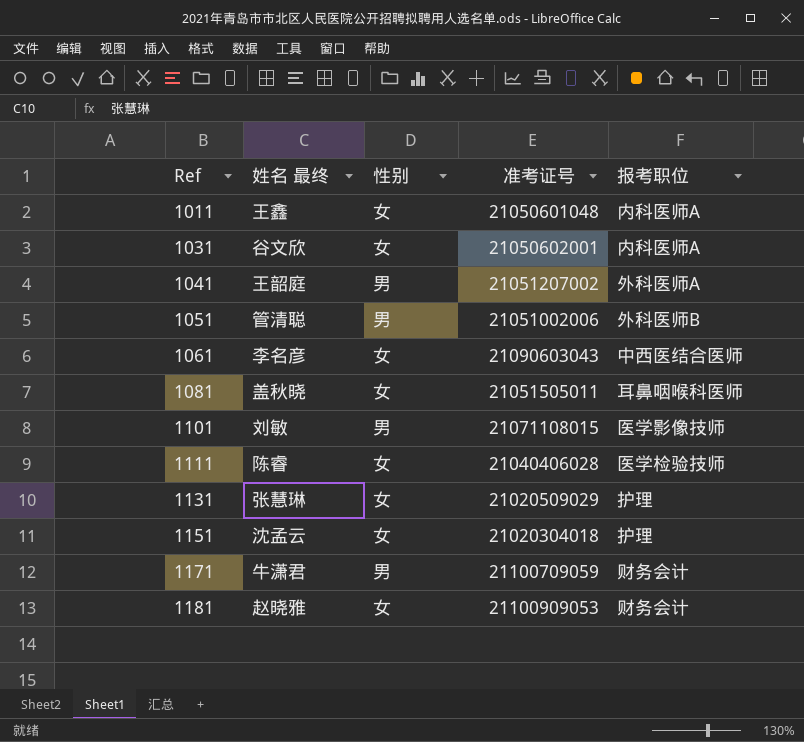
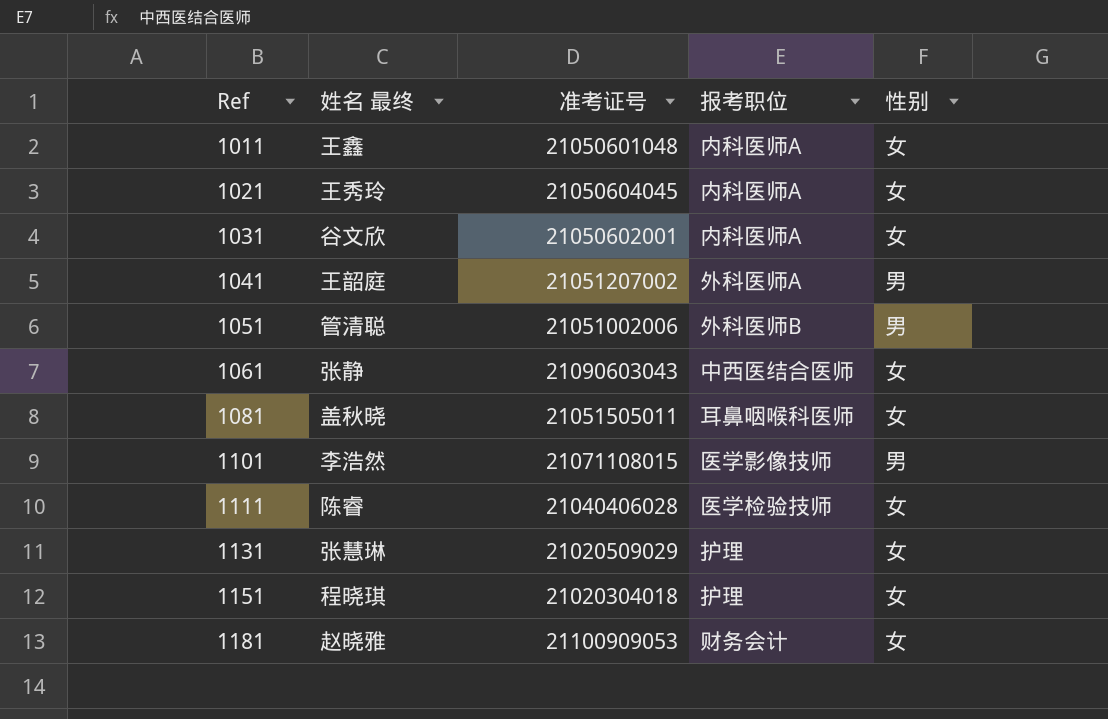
column 性别 | position: 3 -> 5
row 1171: 牛潇君 | 男 | 21100709059 | 财务会计 -> none
row 1021: none -> 王秀玲 | 21050604045 | 内科医师A | 女
1061 | 姓名 最终: 李名彦 -> 张静
1101 | 姓名 最终: 刘敏 -> 李浩然
1151 | 姓名 最终: 沈孟云 -> 程晓琪

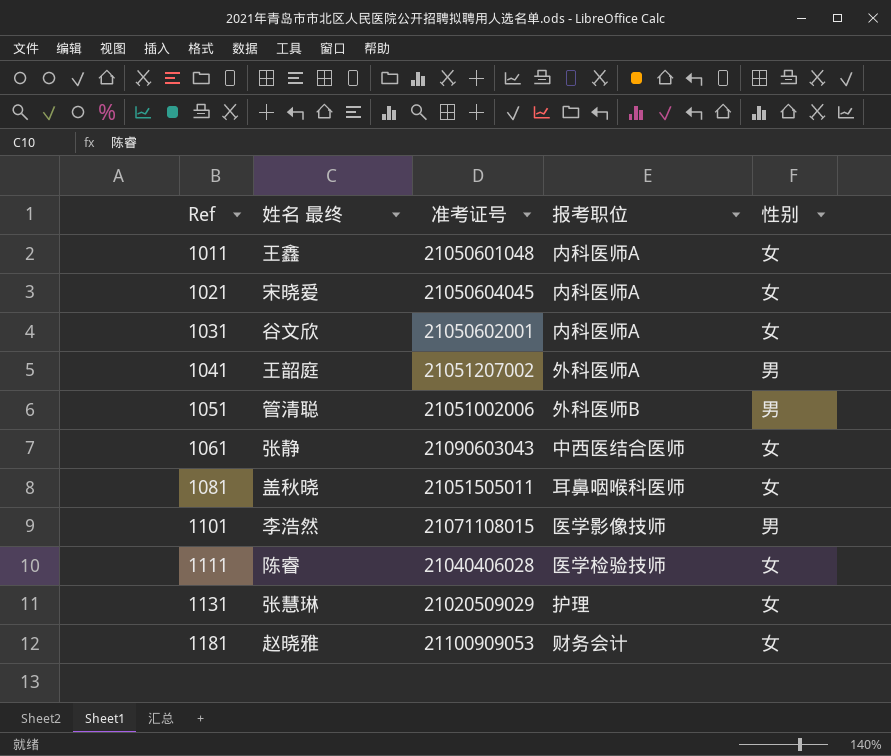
row 1151: 程晓琪 | 21020304018 | 护理 | 女 -> none
1021 | 姓名 最终: 王秀玲 -> 宋晓爱

